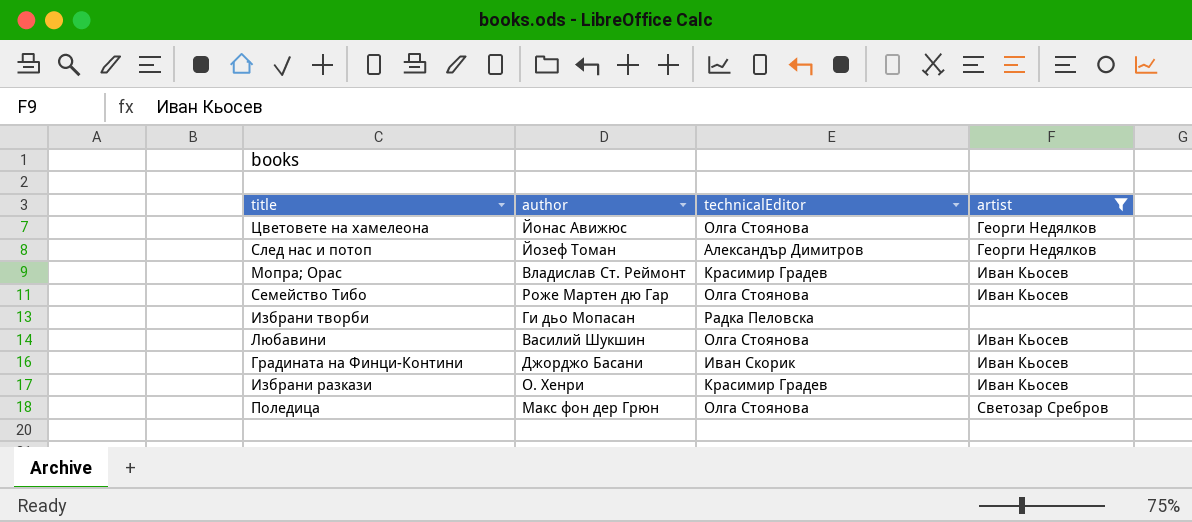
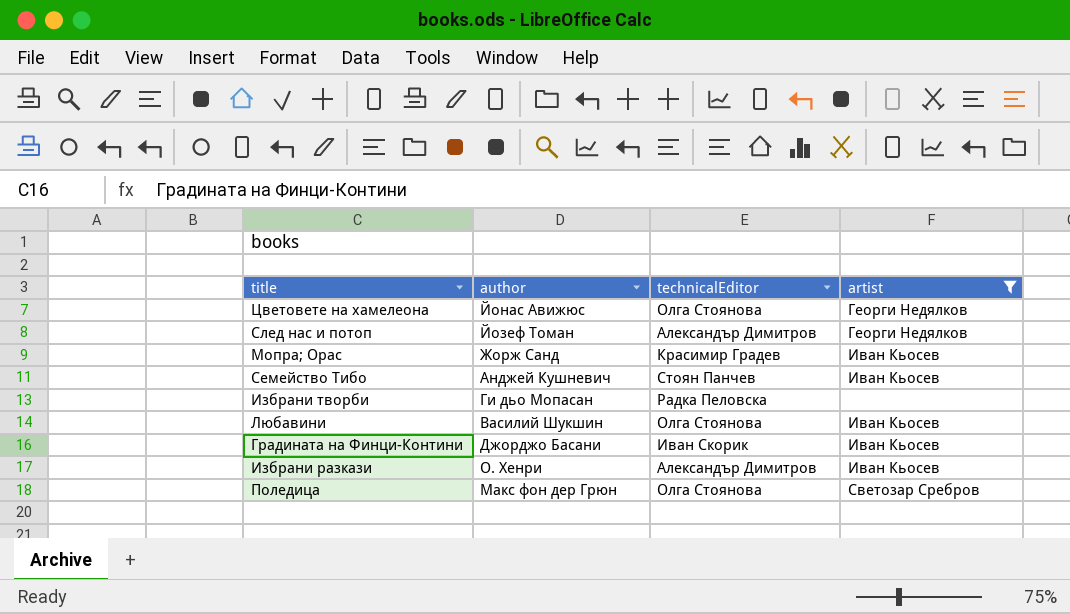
Мопра; Орас | author: Владислав Ст. Реймонт -> Жорж Санд
Семейство Тибо | author: Роже Мартен дю Гар -> Анджей Кушневич
Семейство Тибо | technicalEditor: Олга Стоянова -> Стоян Панчев
Избрани разкази | technicalEditor: Красимир Градев -> Александър Димитров

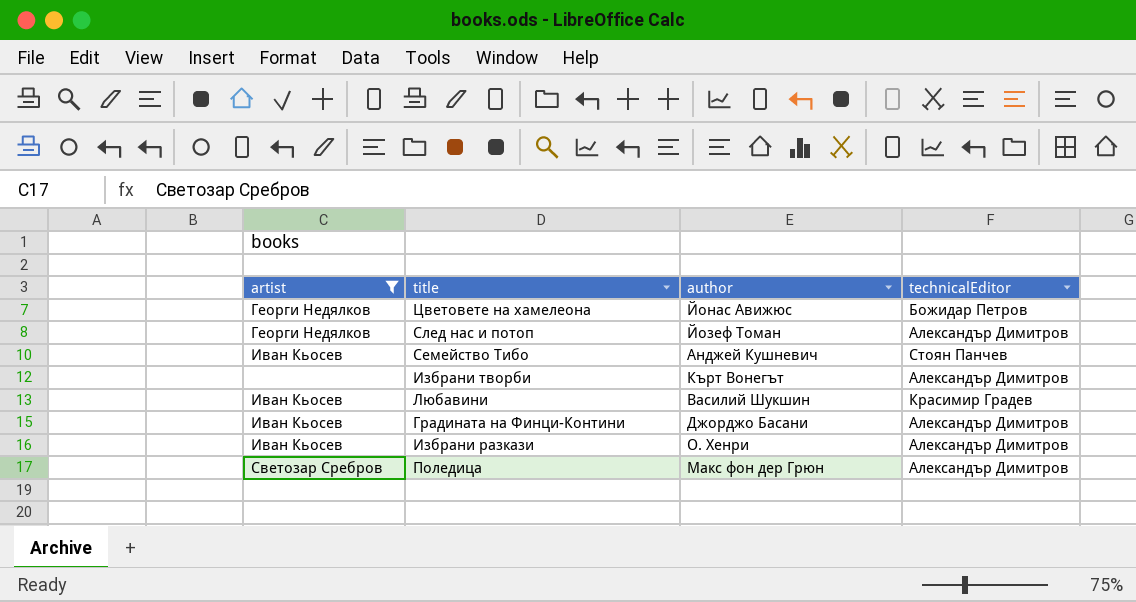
column artist | position: 4 -> 1
row Мопра; Орас: Жорж Санд | Красимир Градев | Иван Кьосев -> none
Цветовете на хамелеона | technicalEditor: Олга Стоянова -> Божидар Петров
Избрани творби | author: Ги дьо Мопасан -> Кърт Вонегът
Избрани творби | technicalEditor: Радка Пеловска -> Александър Димитров
Любавини | technicalEditor: Олга Стоянова -> Красимир Градев
Градината на Финци-Контини | technicalEditor: Иван Скорик -> Александър Димитров
Поледица | technicalEditor: Олга Стоянова -> Александър Димитров

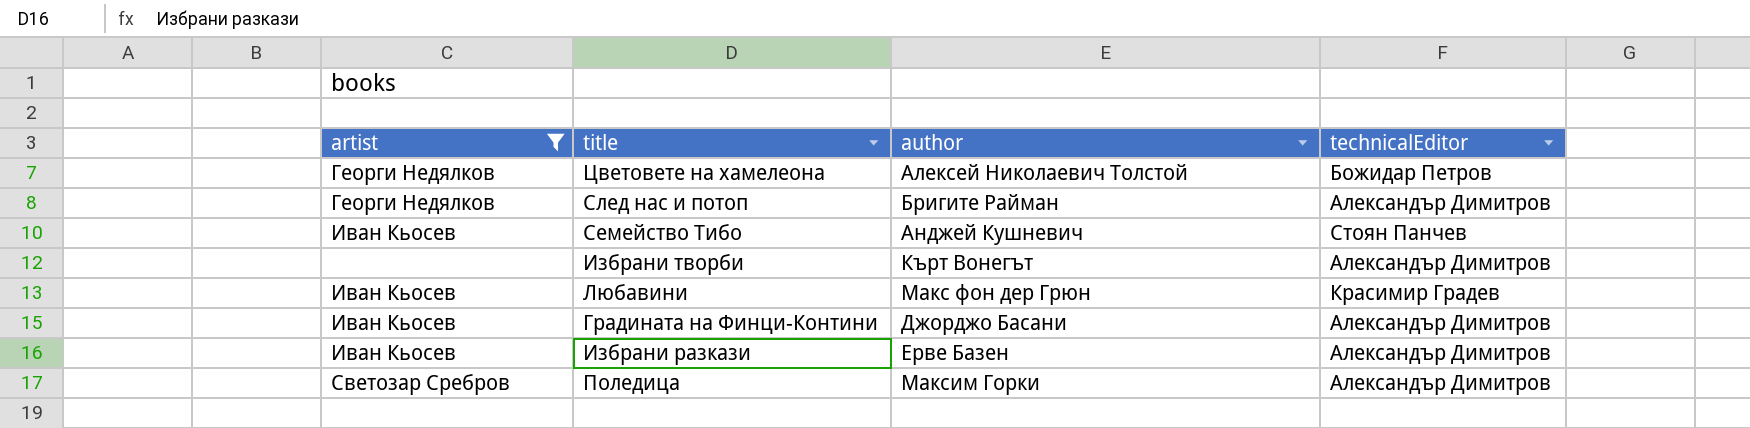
Цветовете на хамелеона | author: Йонас Авижюс -> Алексей Николаевич Толстой
След нас и потоп | author: Йозеф Томан -> Бригите Райман
Любавини | author: Василий Шукшин -> Макс фон дер Грюн
Избрани разкази | author: О. Хенри -> Ерве Базен
Поледица | author: Макс фон дер Грюн -> Максим Горки

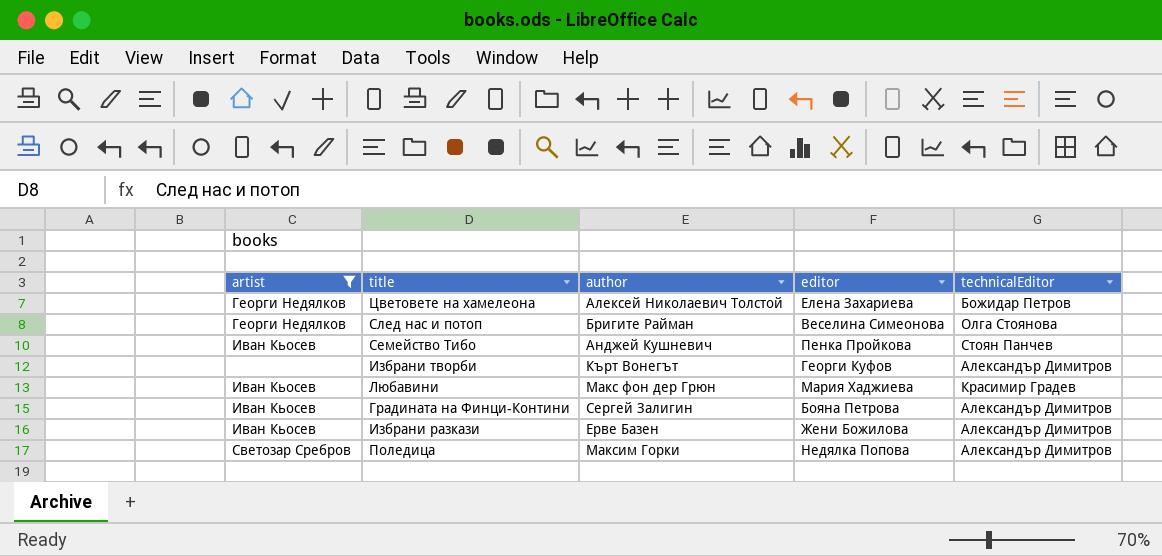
column editor | position: none -> 4
След нас и потоп | technicalEditor: Александър Димитров -> Олга Стоянова
Градината на Финци-Контини | author: Джорджо Басани -> Сергей Залигин

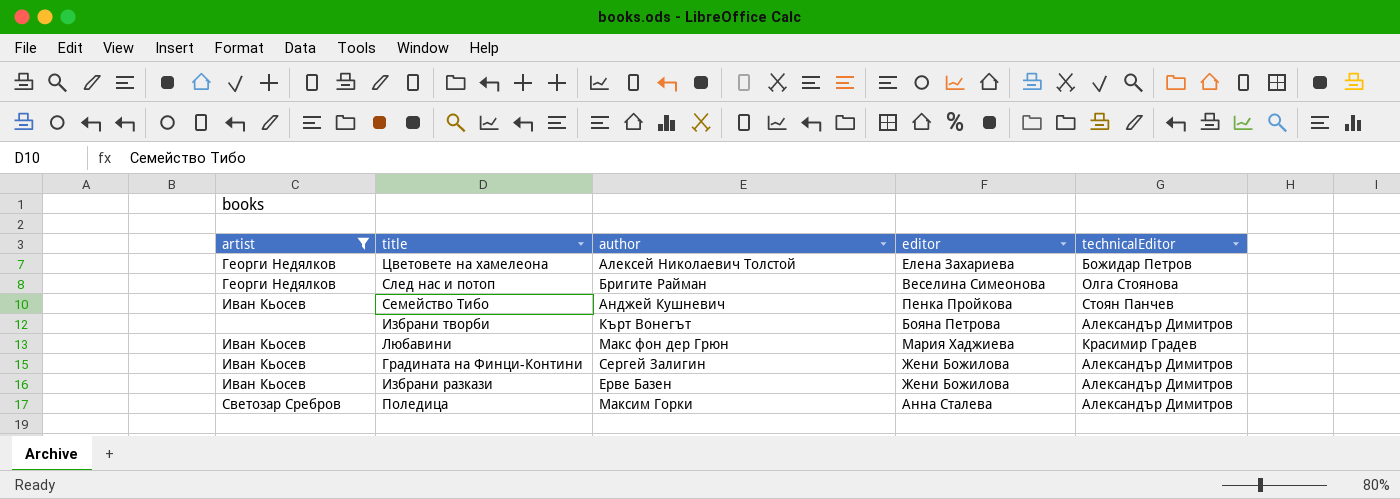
Избрани творби | editor: Георги Куфов -> Бояна Петрова
Градината на Финци-Контини | editor: Бояна Петрова -> Жени Божилова
Поледица | editor: Недялка Попова -> Анна Сталева

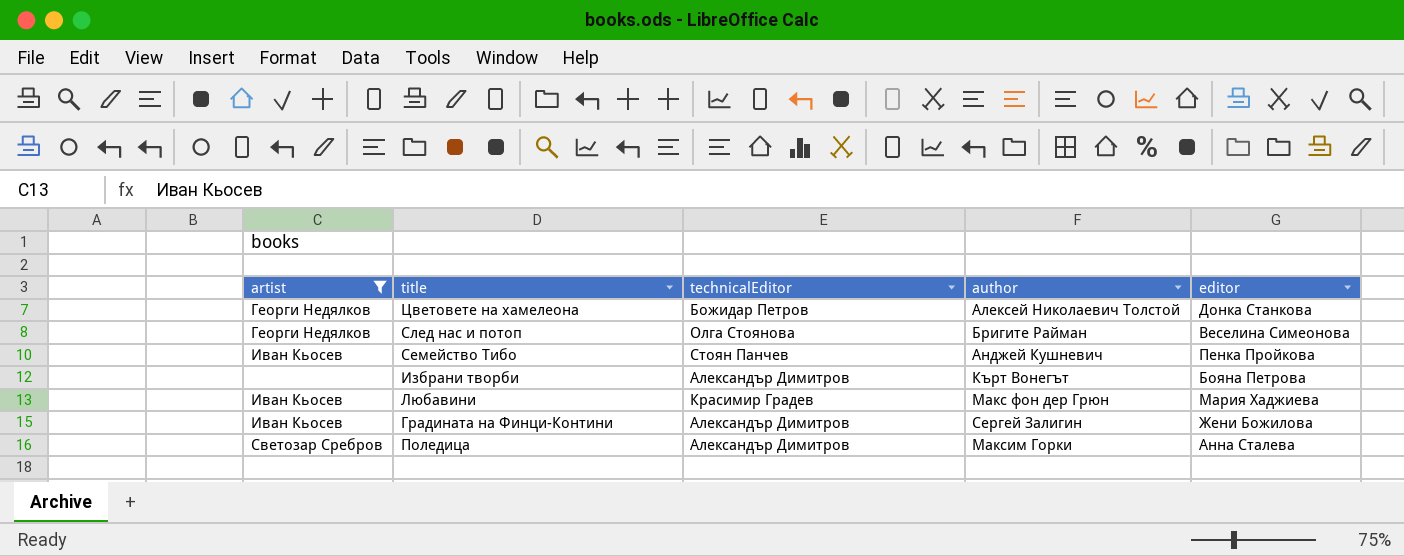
column technicalEditor | position: 5 -> 3
row Избрани разкази: Иван Кьосев | Ерве Базен | Жени Божилова | Александър Димитров -> none
Цветовете на хамелеона | editor: Елена Захариева -> Донка Станкова

